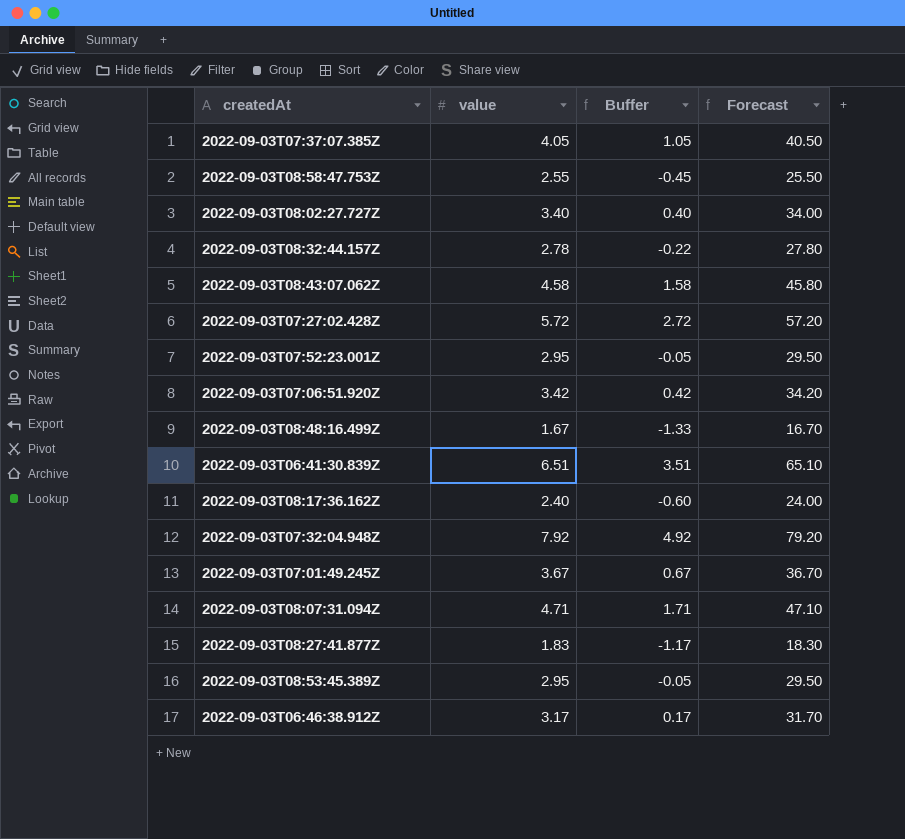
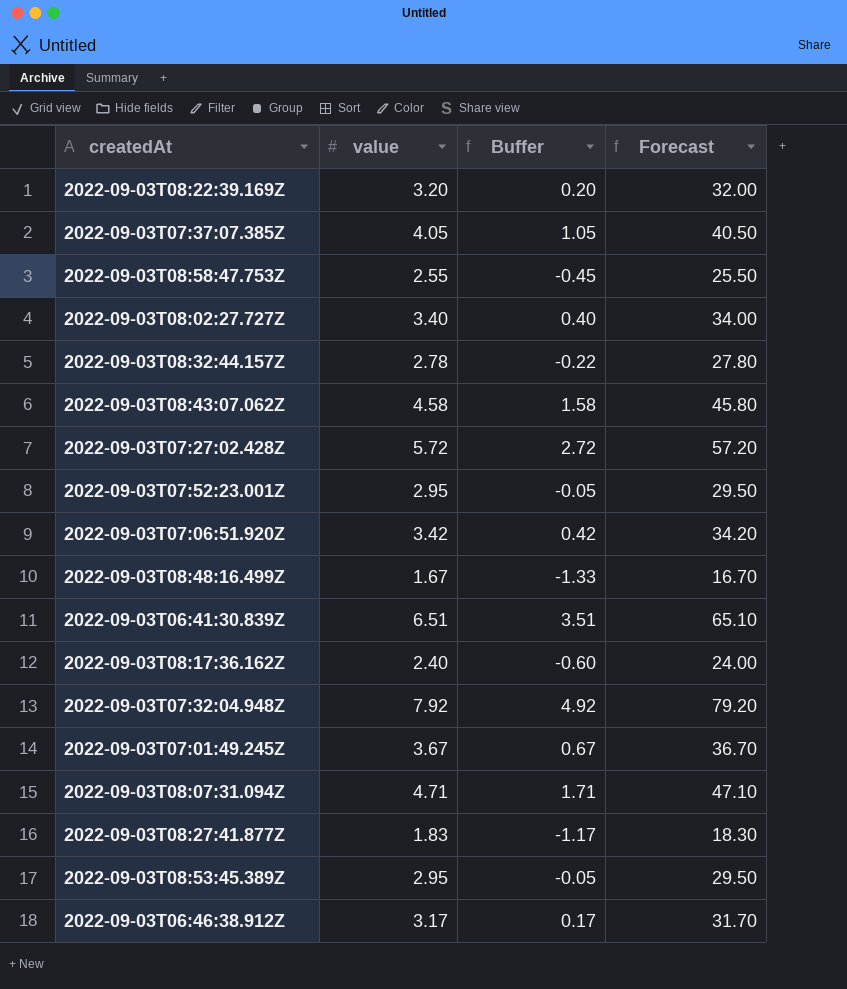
row 2022-09-03T08:22:39.169Z: none -> 3.20 | 0.20 | 32.00

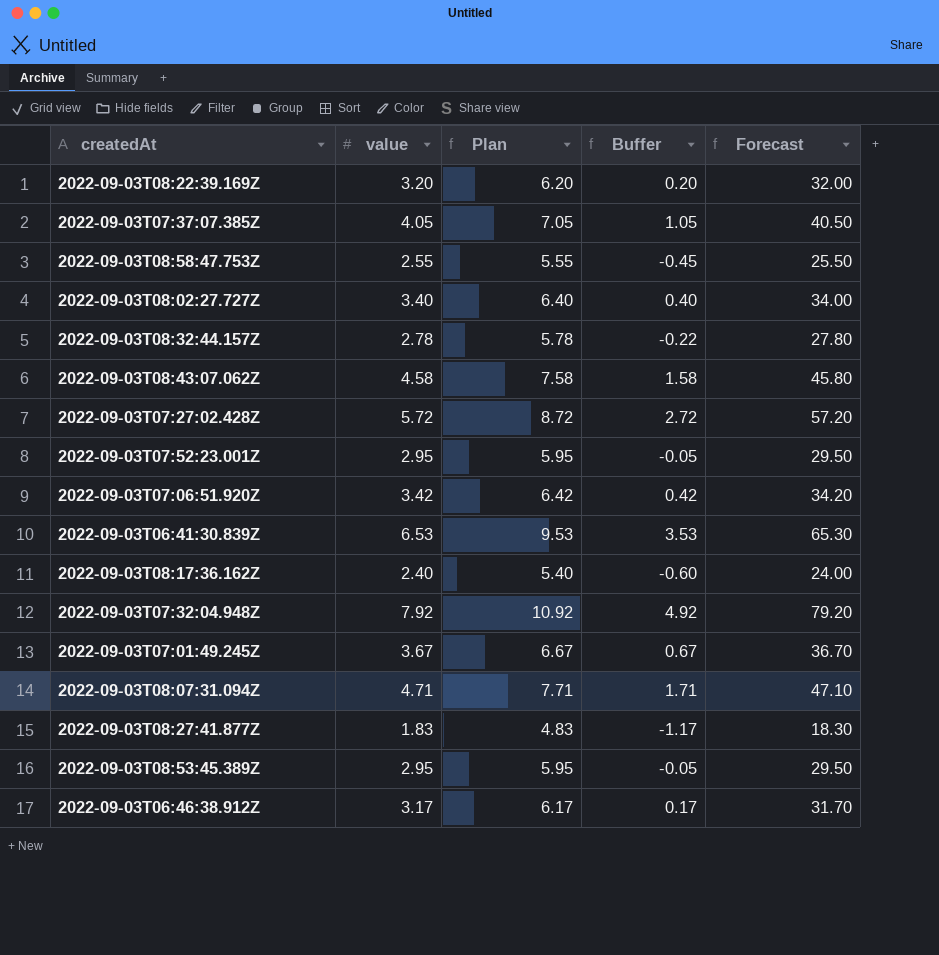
column Plan | formula: none -> [value] + 3
row 2022-09-03T08:48:16.499Z: 1.67 | -1.33 | 16.70 -> none
2022-09-03T06:41:30.839Z | value: 6.51 -> 6.53
2022-09-03T06:41:30.839Z | Buffer: 3.51 -> 3.53
2022-09-03T06:41:30.839Z | Forecast: 65.10 -> 65.30

